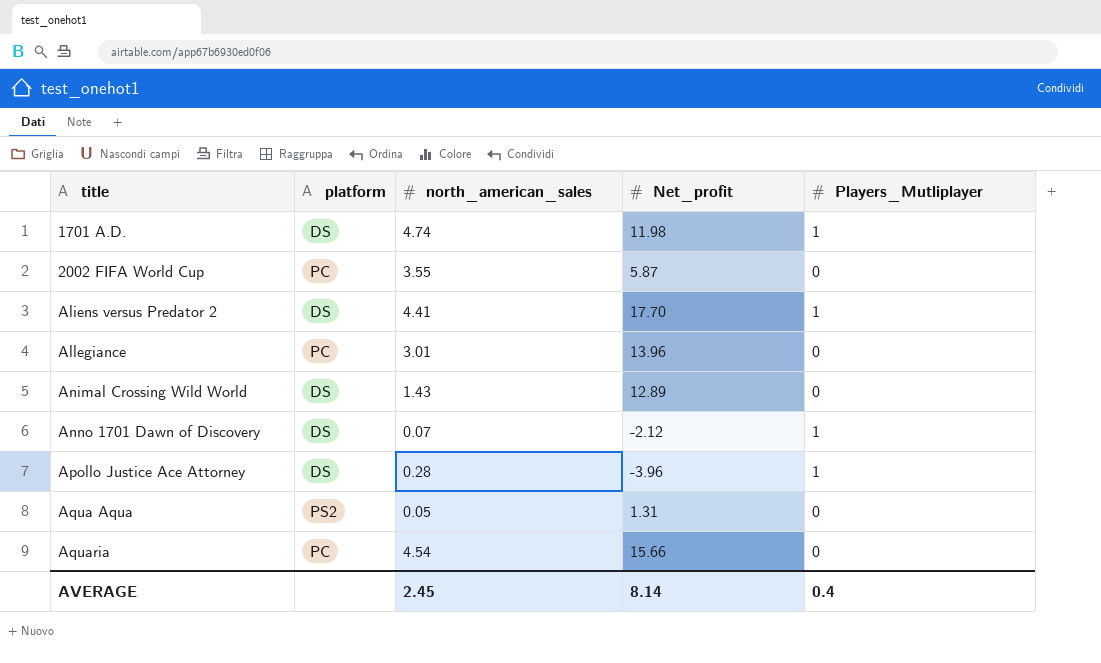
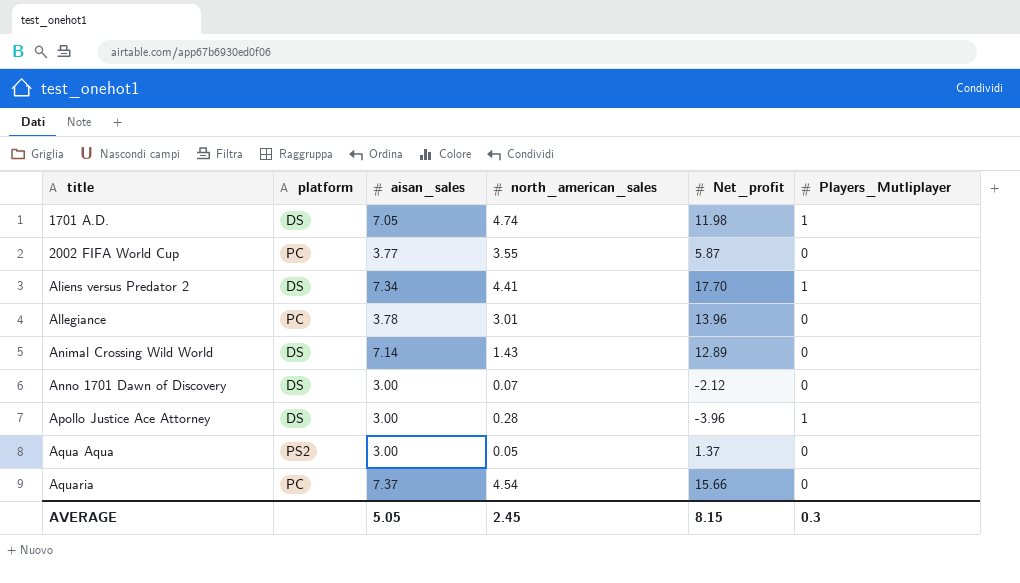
column aisan_sales | position: none -> 3
Anno 1701 Dawn of Discovery | Players_Mutliplayer: 1 -> 0
Aqua Aqua | Net_profit: 1.31 -> 1.37
AVERAGE | Net_profit: 8.14 -> 8.15
AVERAGE | Players_Mutliplayer: 0.4 -> 0.3

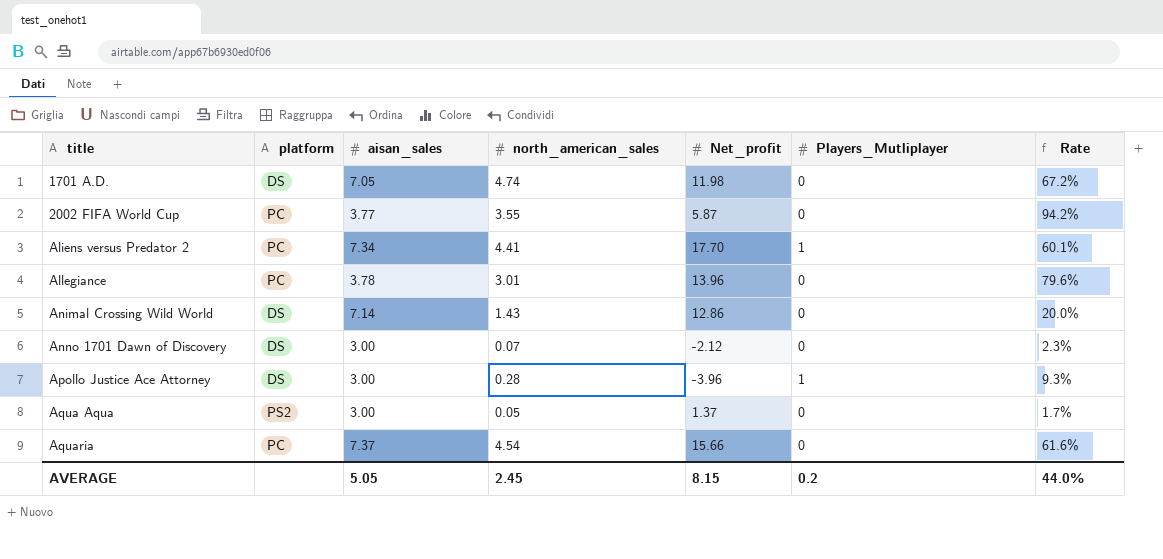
column Rate | formula: none -> [north_american_sales] / [aisan_sales]
1701 A.D. | Players_Mutliplayer: 1 -> 0
Aliens versus Predator 2 | platform: DS -> PC
Animal Crossing Wild World | Net_profit: 12.89 -> 12.86
AVERAGE | Players_Mutliplayer: 0.3 -> 0.2

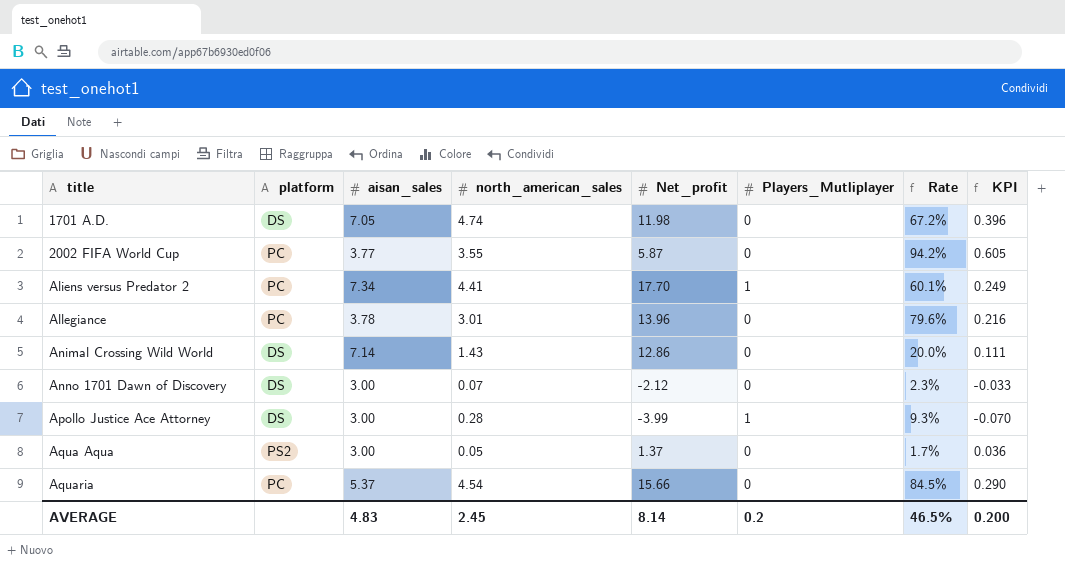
column KPI | formula: none -> [north_american_sales] / [Net_profit]
Apollo Justice Ace Attorney | Net_profit: -3.96 -> -3.99
Aquaria | aisan_sales: 7.37 -> 5.37
Aquaria | Rate: 61.6% -> 84.5%
AVERAGE | aisan_sales: 5.05 -> 4.83
AVERAGE | Net_profit: 8.15 -> 8.14
AVERAGE | Rate: 44.0% -> 46.5%

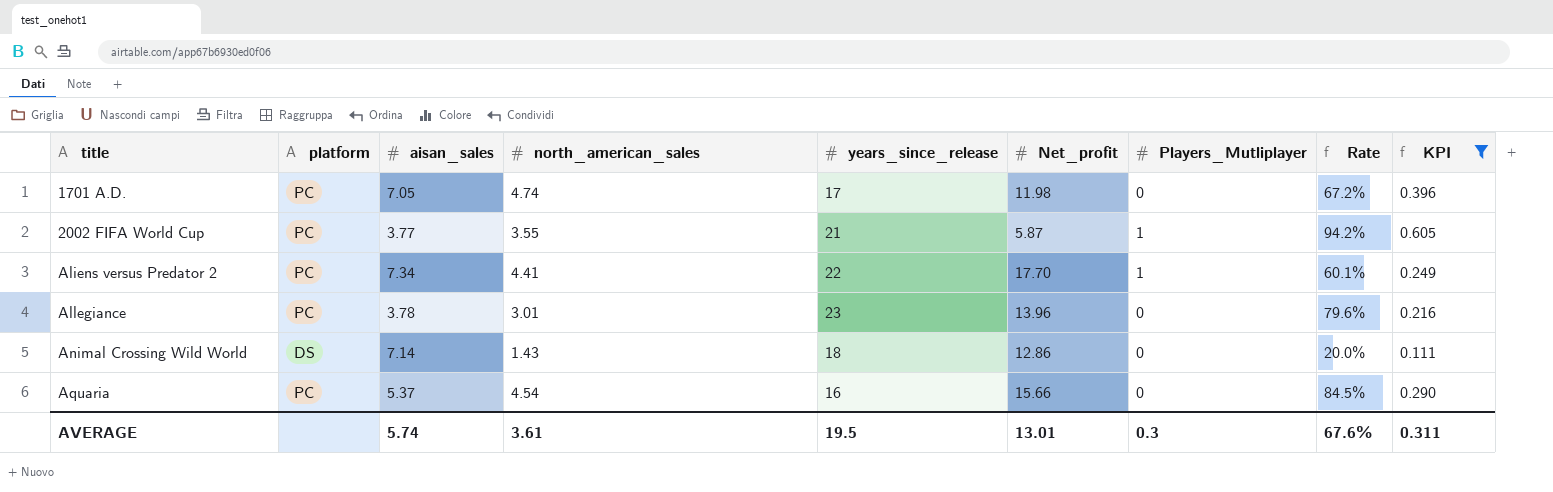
filter: none -> KPI >= 0.111
column years_since_release | position: none -> 5
1701 A.D. | platform: DS -> PC
2002 FIFA World Cup | Players_Mutliplayer: 0 -> 1
AVERAGE | aisan_sales: 4.83 -> 5.74
AVERAGE | north_american_sales: 2.45 -> 3.61
AVERAGE | Net_profit: 8.14 -> 13.01
AVERAGE | Players_Mutliplayer: 0.2 -> 0.3
AVERAGE | Rate: 46.5% -> 67.6%
AVERAGE | KPI: 0.200 -> 0.311

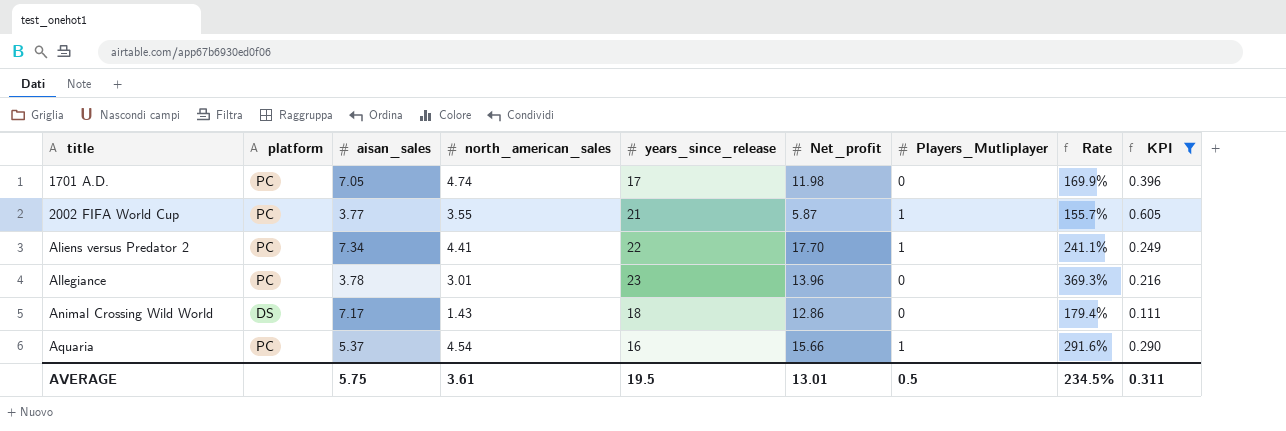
column Rate | formula: [north_american_sales] / [aisan_sales] -> [Net_profit] / [aisan_sales]
Animal Crossing Wild World | aisan_sales: 7.14 -> 7.17
Aquaria | Players_Mutliplayer: 0 -> 1
AVERAGE | aisan_sales: 5.74 -> 5.75
AVERAGE | Players_Mutliplayer: 0.3 -> 0.5
AVERAGE | Rate: 67.6% -> 234.5%

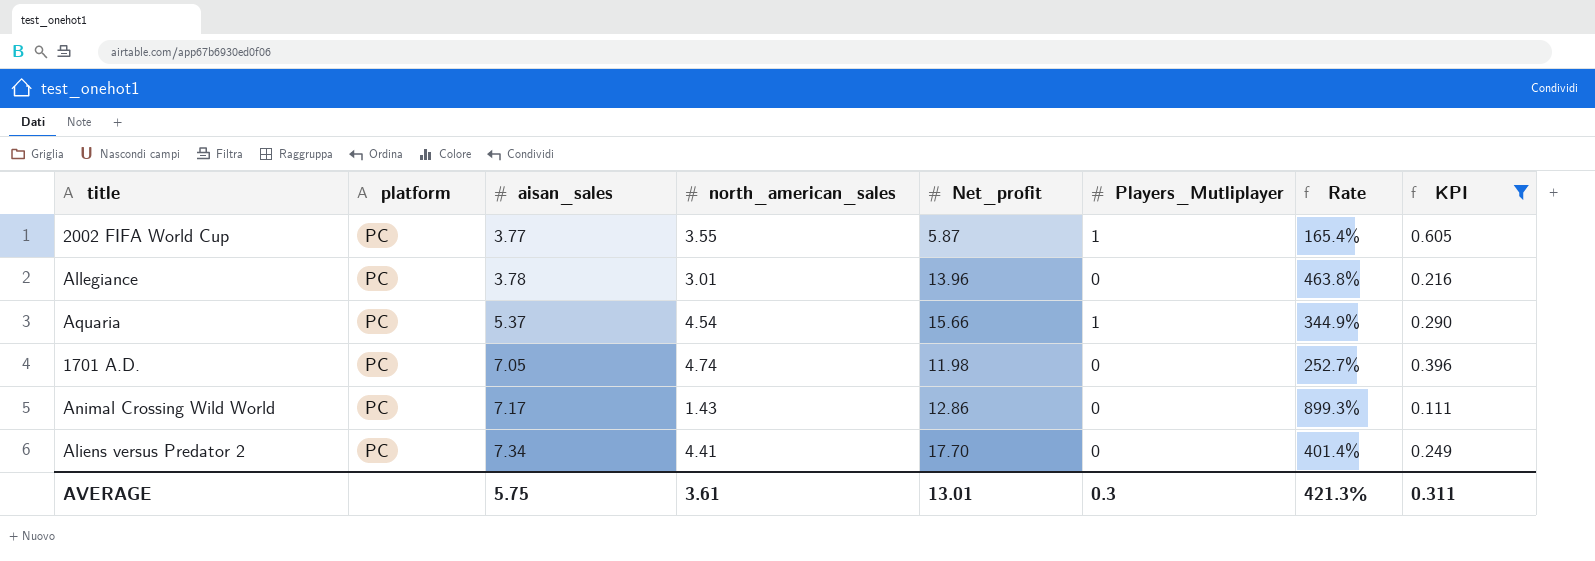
row order: title ascending -> aisan_sales ascending
column years_since_release | position: 5 -> none
column Rate | formula: [Net_profit] / [aisan_sales] -> [Net_profit] / [north_american_sales]
Animal Crossing Wild World | platform: DS -> PC
Aliens versus Predator 2 | Players_Mutliplayer: 1 -> 0
AVERAGE | Players_Mutliplayer: 0.5 -> 0.3
AVERAGE | Rate: 234.5% -> 421.3%

